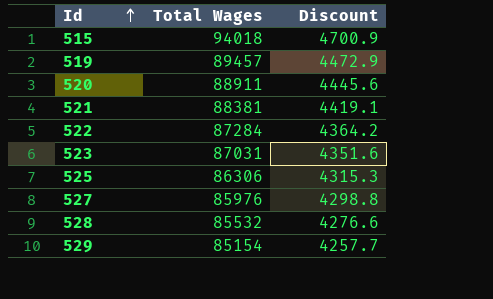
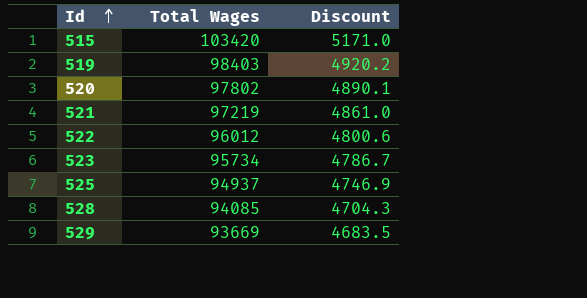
row 527: 85976 | 4298.8 -> none
515 | Total Wages: 94018 -> 103420
515 | Discount: 4700.9 -> 5171.0
519 | Total Wages: 89457 -> 98403
519 | Discount: 4472.9 -> 4920.2
520 | Total Wages: 88911 -> 97802
520 | Discount: 4445.6 -> 4890.1
521 | Total Wages: 88381 -> 97219
521 | Discount: 4419.1 -> 4861.0
522 | Total Wages: 87284 -> 96012
522 | Discount: 4364.2 -> 4800.6
523 | Total Wages: 87031 -> 95734
523 | Discount: 4351.6 -> 4786.7
525 | Total Wages: 86306 -> 94937
525 | Discount: 4315.3 -> 4746.9
528 | Total Wages: 85532 -> 94085
528 | Discount: 4276.6 -> 4704.3
529 | Total Wages: 85154 -> 93669
529 | Discount: 4257.7 -> 4683.5

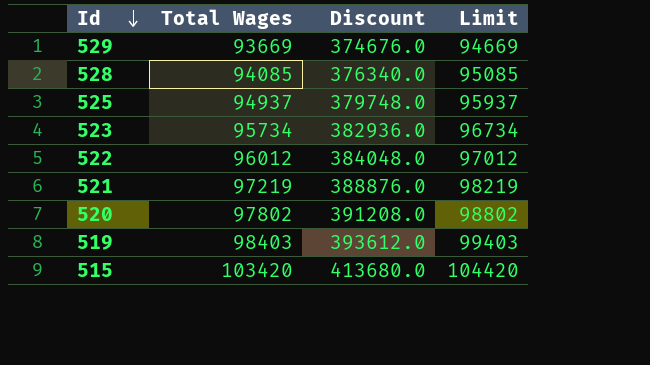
row order: Id ascending -> Id descending
column Discount | formula: [Total Wages] * 0.05 -> [Total Wages] * 4
column Limit | formula: none -> [Total Wages] + 1000

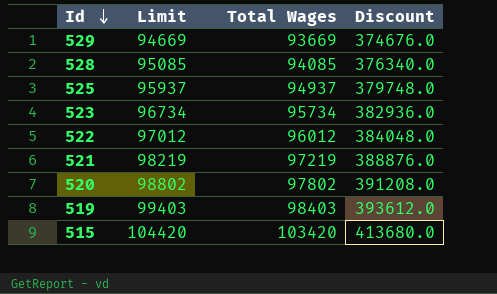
column Limit | position: 4 -> 2

